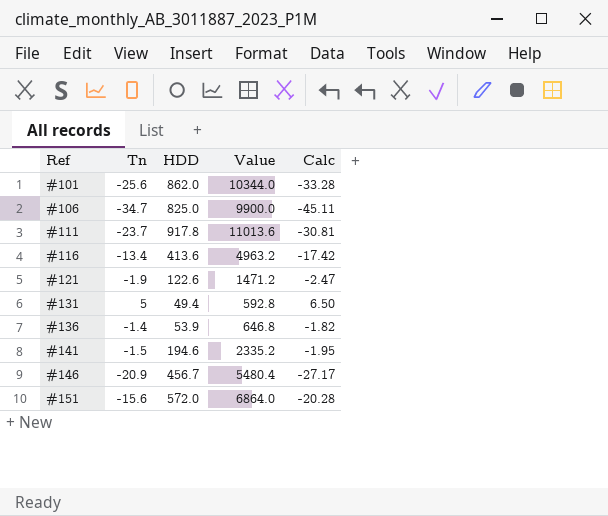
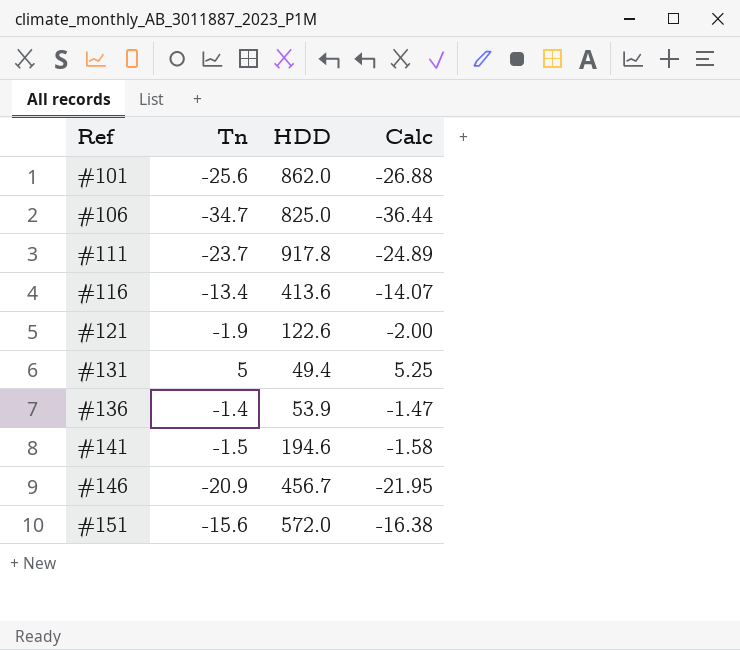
column Value | formula: [HDD] * 12 -> none
column Calc | formula: [Tn] * 1.3 -> [Tn] * 1.05

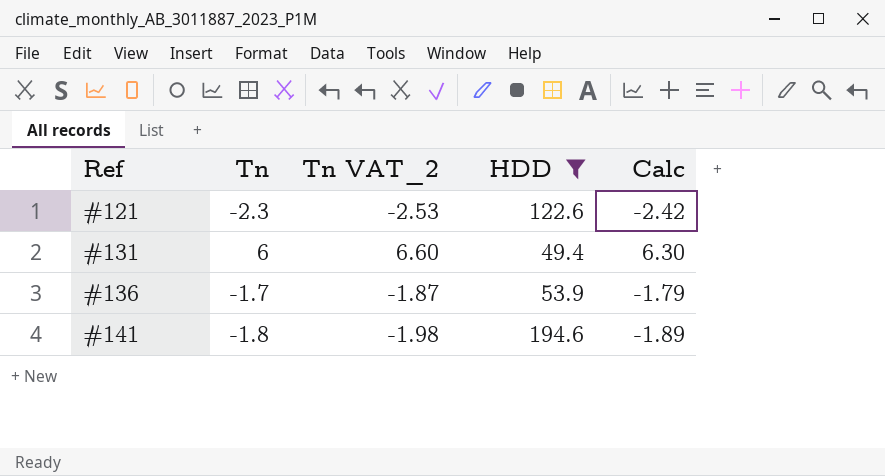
filter: none -> HDD <= 194.6
column Tn VAT_2 | formula: none -> [Tn] * 1.1
#121 | Tn: -1.9 -> -2.3
#121 | Calc: -2.00 -> -2.42
#131 | Tn: 5 -> 6
#131 | Calc: 5.25 -> 6.30
#136 | Tn: -1.4 -> -1.7
#136 | Calc: -1.47 -> -1.79
#141 | Tn: -1.5 -> -1.8
#141 | Calc: -1.58 -> -1.89

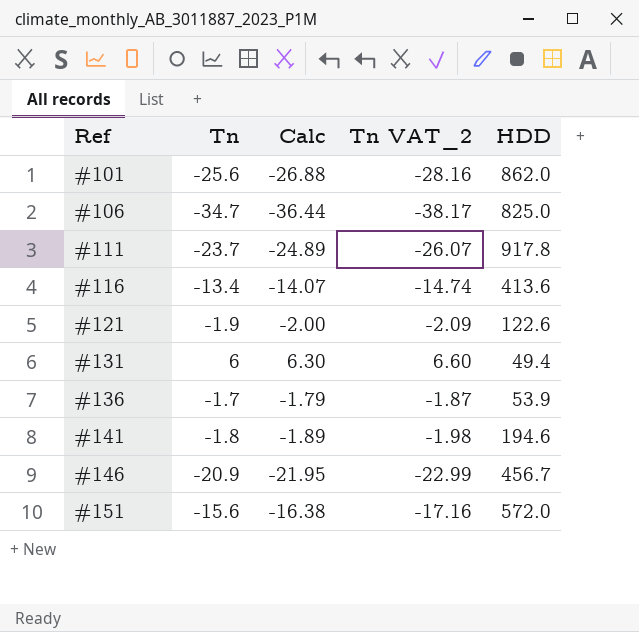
filter: HDD <= 194.6 -> none
column Calc | position: 5 -> 3
#121 | Tn: -2.3 -> -1.9
#121 | Calc: -2.42 -> -2.00
#121 | Tn VAT_2: -2.53 -> -2.09

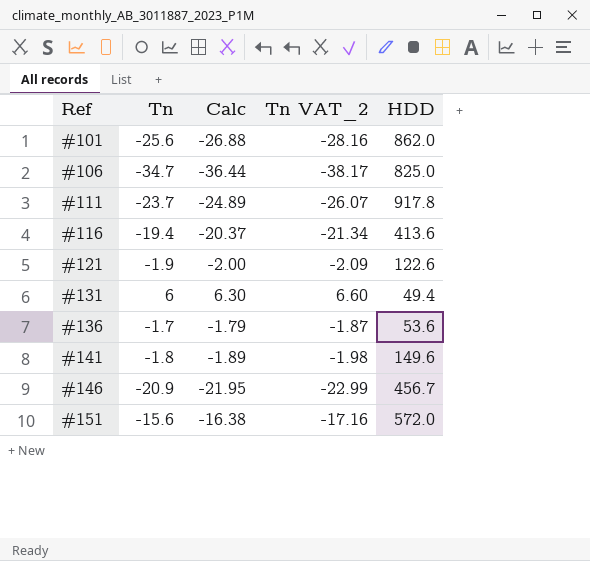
#116 | Tn: -13.4 -> -19.4
#116 | Calc: -14.07 -> -20.37
#116 | Tn VAT_2: -14.74 -> -21.34
#136 | HDD: 53.9 -> 53.6
#141 | HDD: 194.6 -> 149.6

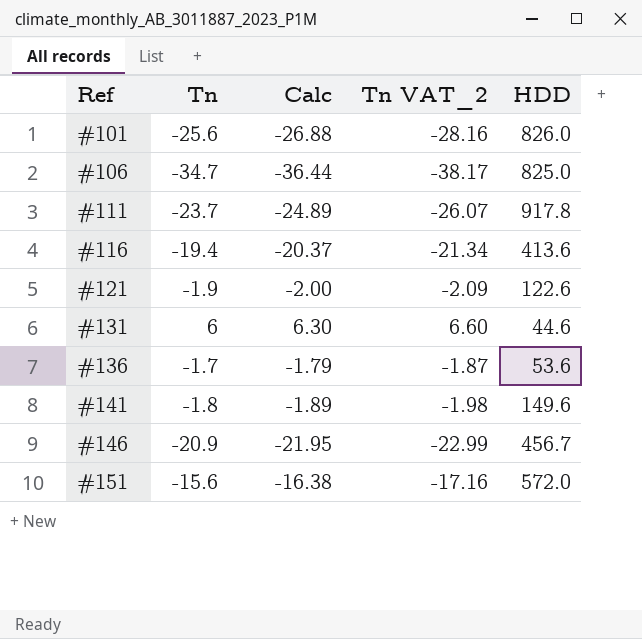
#101 | HDD: 862.0 -> 826.0
#131 | HDD: 49.4 -> 44.6

